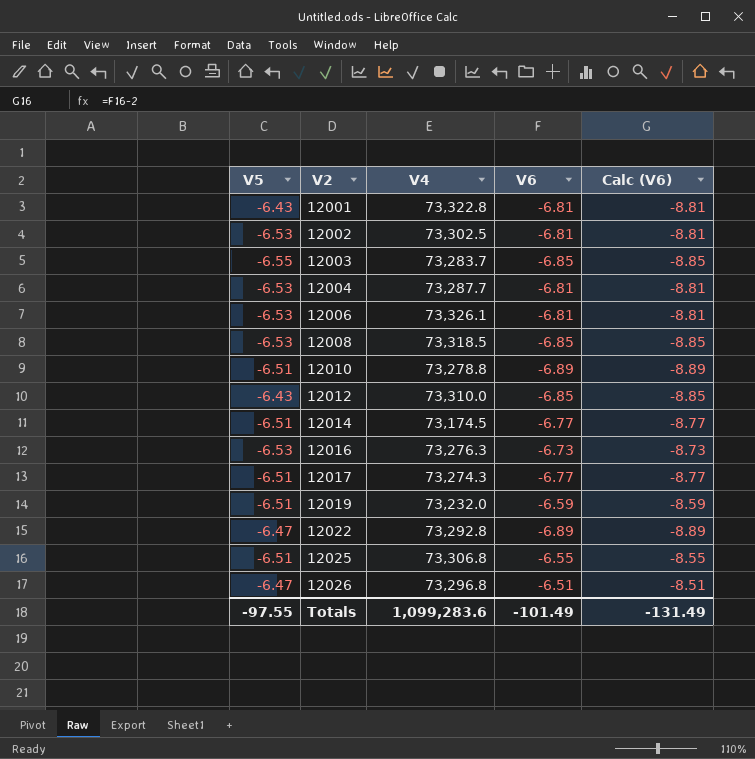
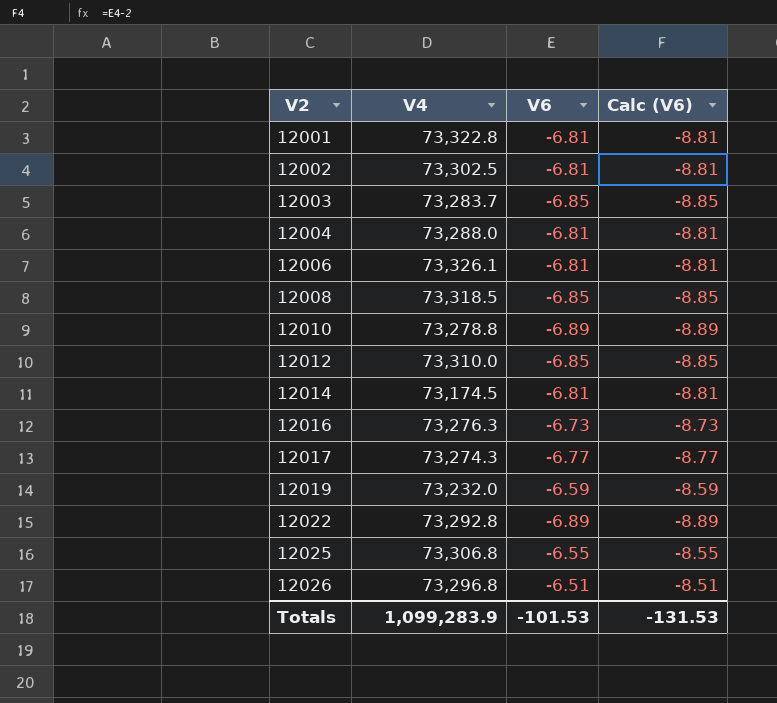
column V5 | position: 1 -> none
12004 | V4: 73,287.7 -> 73,288.0
12014 | V6: -6.77 -> -6.81
12014 | Calc (V6): -8.77 -> -8.81
Totals | V4: 1,099,283.6 -> 1,099,283.9
Totals | V6: -101.49 -> -101.53
Totals | Calc (V6): -131.49 -> -131.53

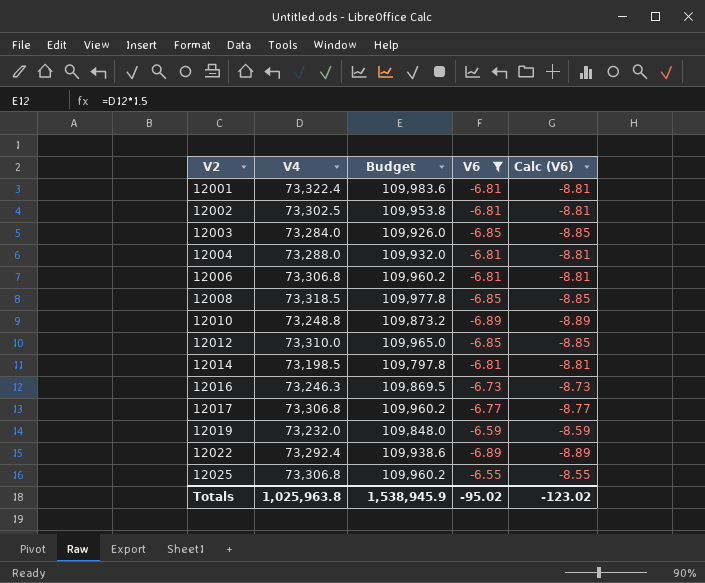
filter: none -> V6 != -6.51
column Budget | formula: none -> [V4] * 1.5
12001 | V4: 73,322.8 -> 73,322.4
12003 | V4: 73,283.7 -> 73,284.0
12006 | V4: 73,326.1 -> 73,306.8
12010 | V4: 73,278.8 -> 73,248.8
12014 | V4: 73,174.5 -> 73,198.5
12016 | V4: 73,276.3 -> 73,246.3
12017 | V4: 73,274.3 -> 73,306.8
12022 | V4: 73,292.8 -> 73,292.4
Totals | V4: 1,099,283.9 -> 1,025,963.8
Totals | V6: -101.53 -> -95.02
Totals | Calc (V6): -131.53 -> -123.02

